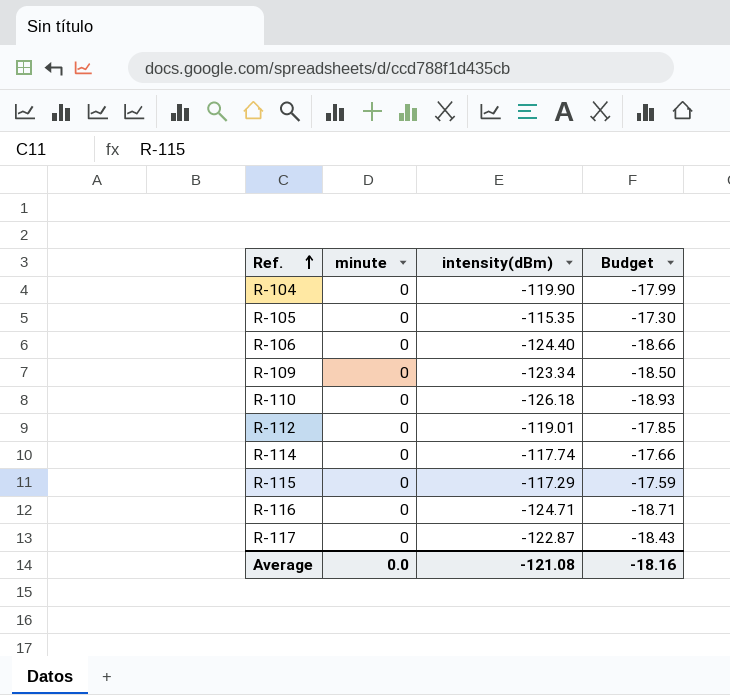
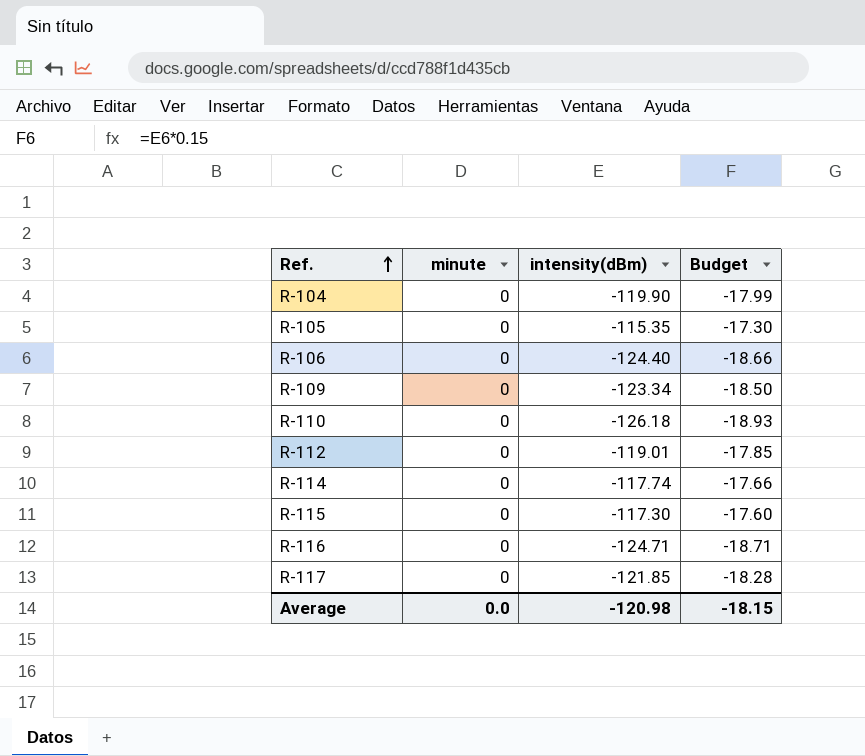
R-115 | intensity(dBm): -117.29 -> -117.30
R-115 | Budget: -17.59 -> -17.60
R-117 | intensity(dBm): -122.87 -> -121.85
R-117 | Budget: -18.43 -> -18.28
Average | intensity(dBm): -121.08 -> -120.98
Average | Budget: -18.16 -> -18.15

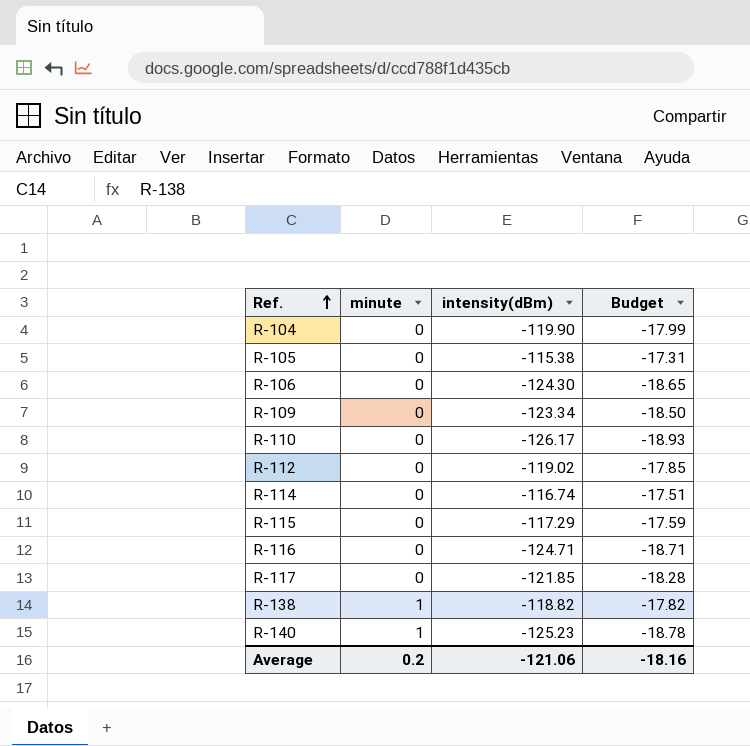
R-105 | intensity(dBm): -115.35 -> -115.38
R-105 | Budget: -17.30 -> -17.31
R-106 | intensity(dBm): -124.40 -> -124.30
R-106 | Budget: -18.66 -> -18.65
R-110 | intensity(dBm): -126.18 -> -126.17
R-112 | intensity(dBm): -119.01 -> -119.02
R-114 | intensity(dBm): -117.74 -> -116.74
R-114 | Budget: -17.66 -> -17.51
R-115 | intensity(dBm): -117.30 -> -117.29
R-115 | Budget: -17.60 -> -17.59
row R-138: none -> 1 | -118.82 | -17.82
row R-140: none -> 1 | -125.23 | -18.78
Average | minute: 0.0 -> 0.2
Average | intensity(dBm): -120.98 -> -121.06
Average | Budget: -18.15 -> -18.16

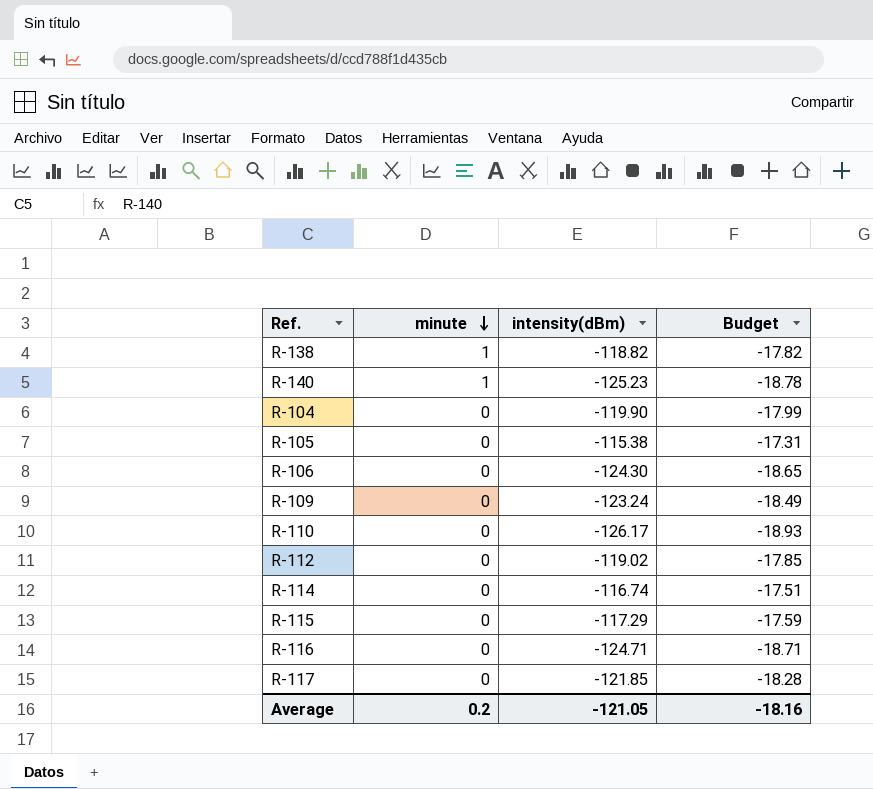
row order: Ref. ascending -> minute descending
R-109 | intensity(dBm): -123.34 -> -123.24
R-109 | Budget: -18.50 -> -18.49
Average | intensity(dBm): -121.06 -> -121.05

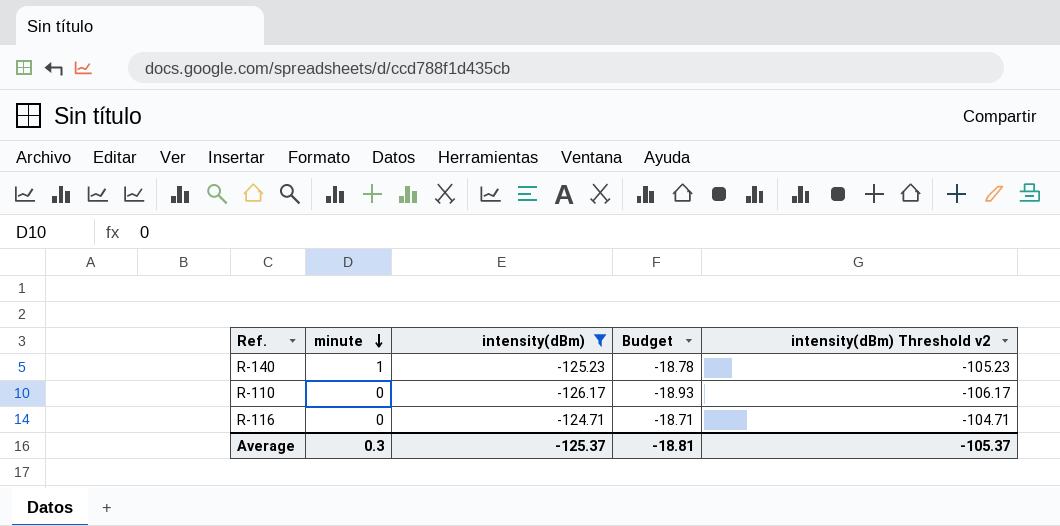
filter: none -> intensity(dBm) <= -124.71
column intensity(dBm) Threshold v2 | formula: none -> [intensity(dBm)] + 20
Average | minute: 0.2 -> 0.3
Average | intensity(dBm): -121.05 -> -125.37
Average | Budget: -18.16 -> -18.81

